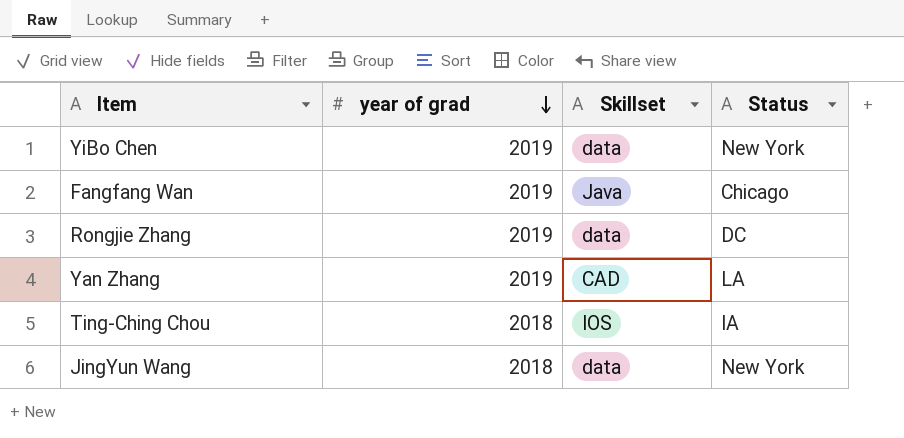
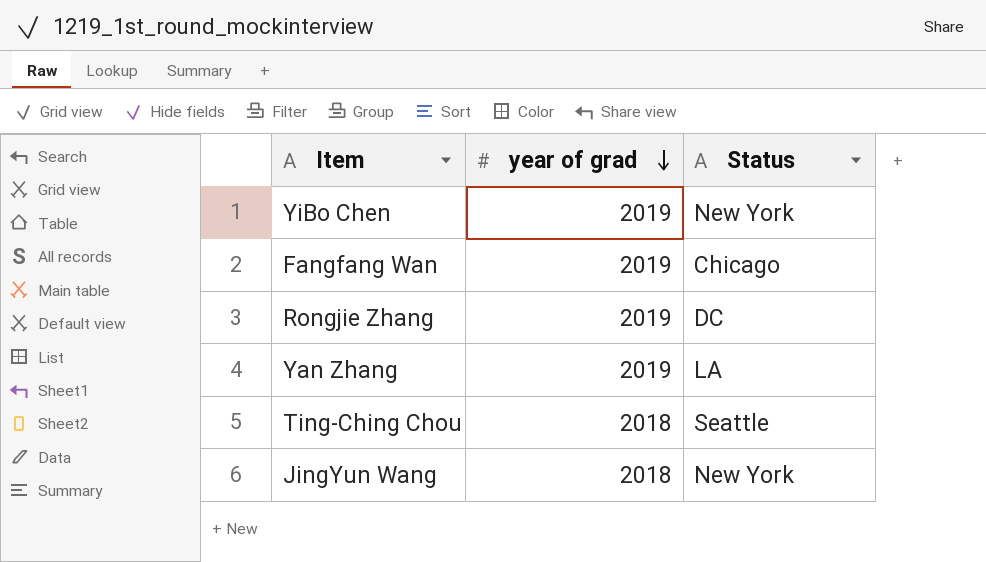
column Skillset | position: 3 -> none
Ting-Ching Chou | Status: IA -> Seattle

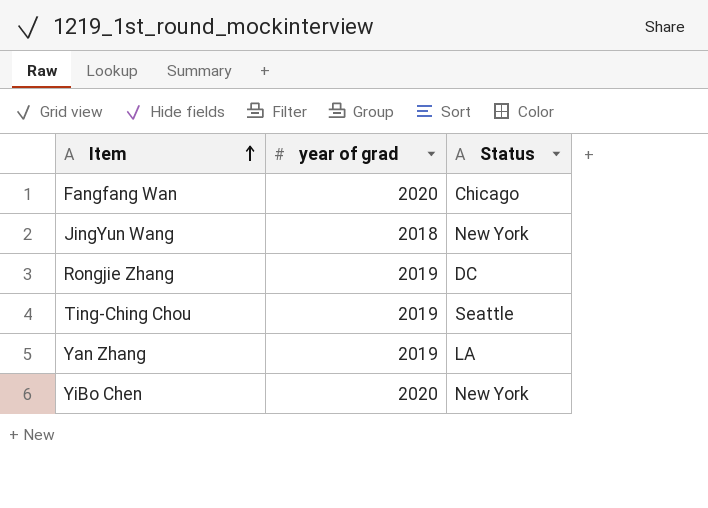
row order: year of grad descending -> Item ascending
Fangfang Wan | year of grad: 2019 -> 2020
Ting-Ching Chou | year of grad: 2018 -> 2019
YiBo Chen | year of grad: 2019 -> 2020

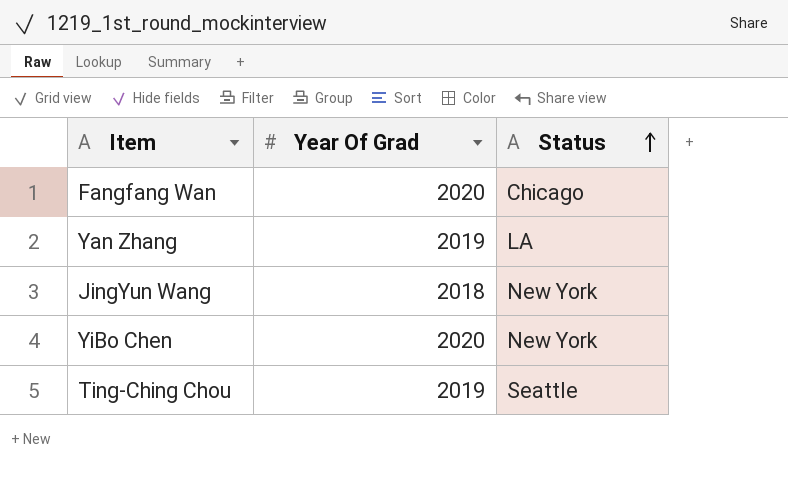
row order: Item ascending -> Status ascending
column name: year of grad -> Year Of Grad
row Rongjie Zhang: 2019 | DC -> none

